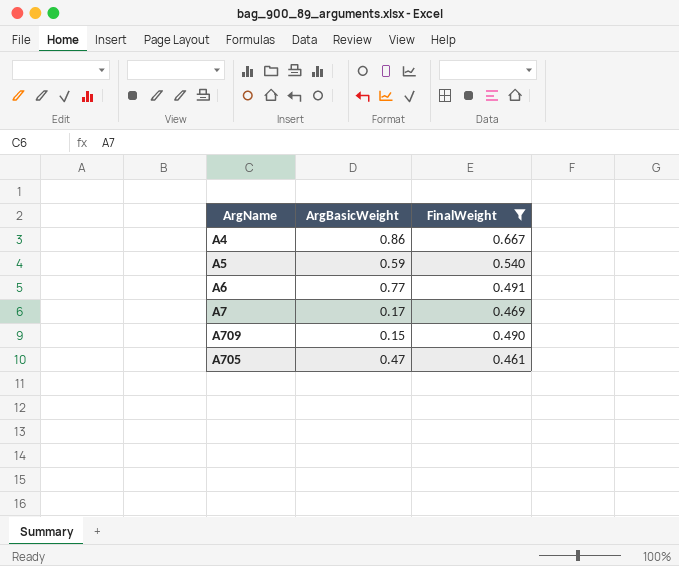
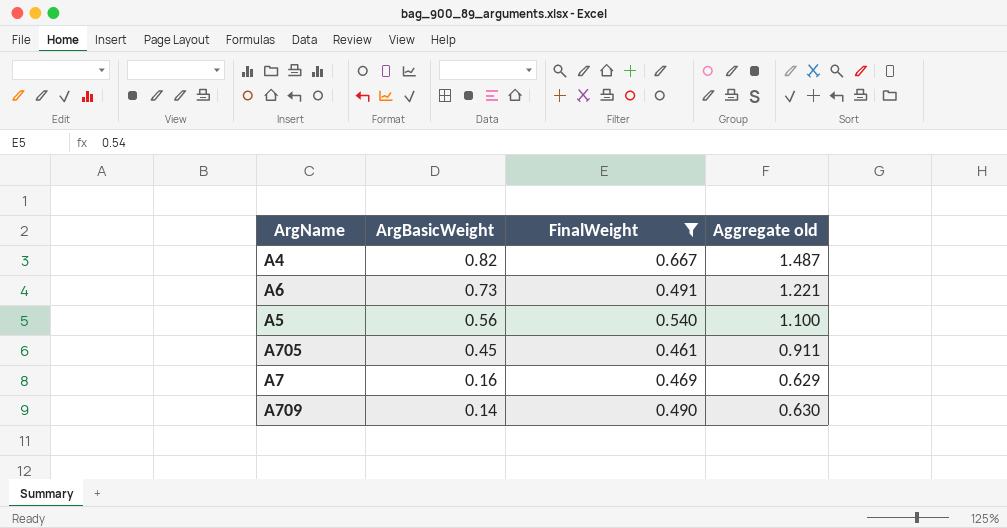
row order: none -> ArgBasicWeight descending
column Aggregate old | formula: none -> [ArgBasicWeight] + [FinalWeight]
A4 | ArgBasicWeight: 0.86 -> 0.82
A6 | ArgBasicWeight: 0.77 -> 0.73
A5 | ArgBasicWeight: 0.59 -> 0.56
A705 | ArgBasicWeight: 0.47 -> 0.45
A7 | ArgBasicWeight: 0.17 -> 0.16
A709 | ArgBasicWeight: 0.15 -> 0.14

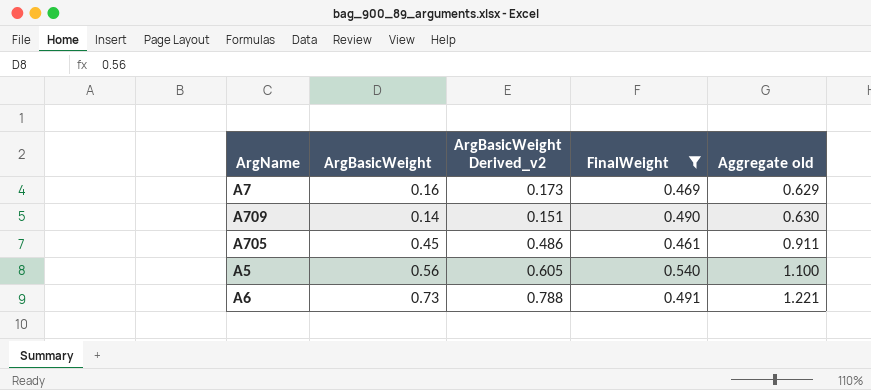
row order: ArgBasicWeight descending -> Aggregate old ascending
column ArgBasicWeight Derived_v2 | formula: none -> [ArgBasicWeight] * 1.08
row A4: 0.82 | 0.667 | 1.487 -> none

